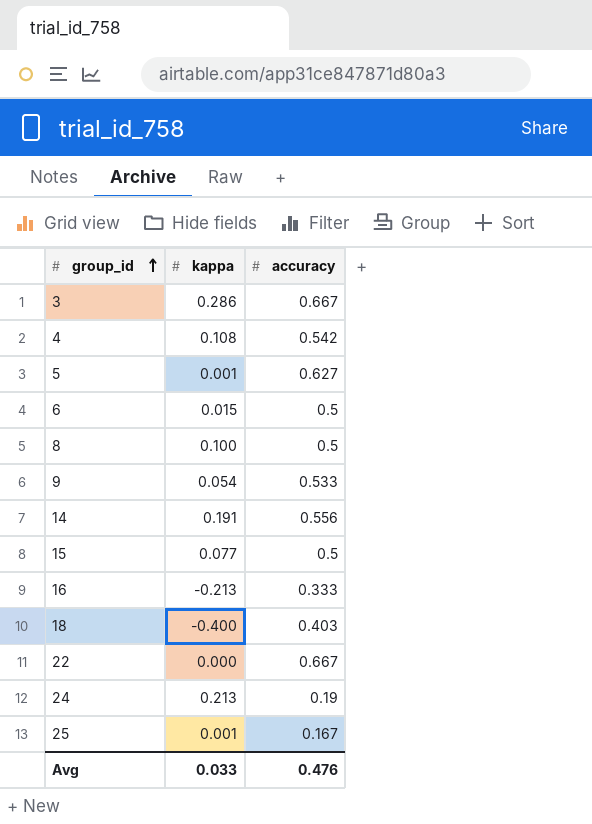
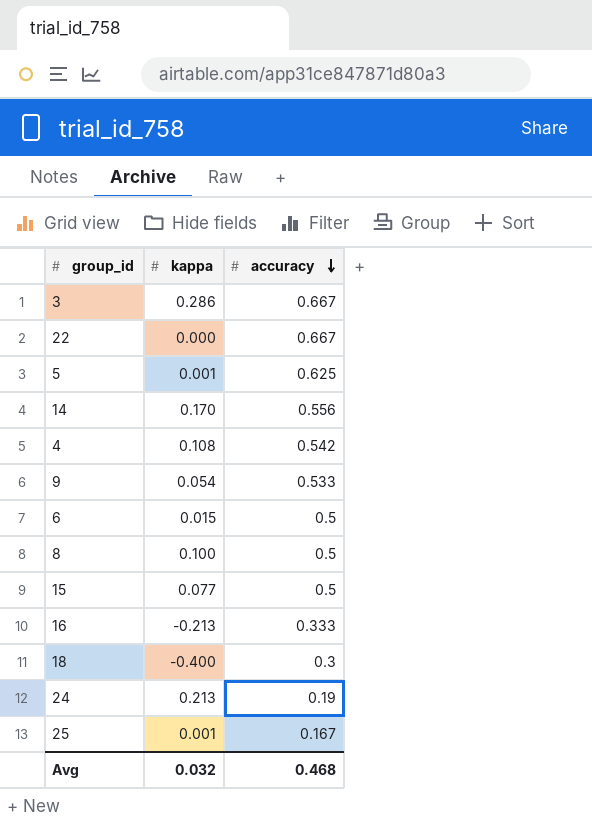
row order: group_id ascending -> accuracy descending
5 | accuracy: 0.627 -> 0.625
14 | kappa: 0.191 -> 0.170
18 | accuracy: 0.403 -> 0.3
Avg | kappa: 0.033 -> 0.032
Avg | accuracy: 0.476 -> 0.468

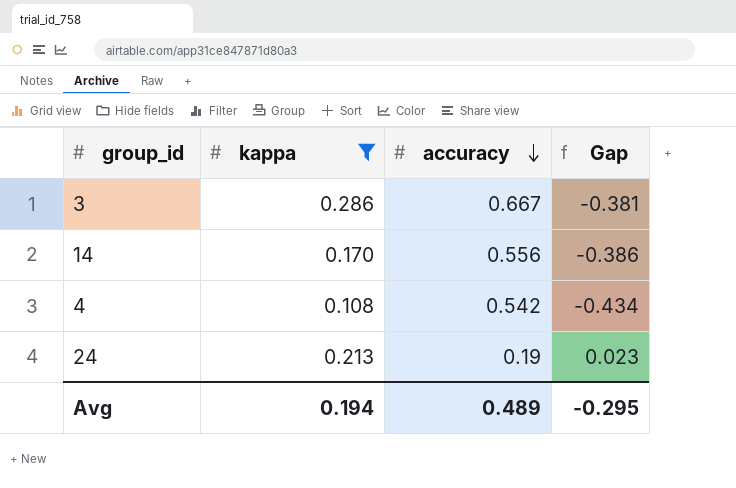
filter: none -> kappa >= 0.108
column Gap | formula: none -> [kappa] - [accuracy]
Avg | kappa: 0.032 -> 0.194
Avg | accuracy: 0.468 -> 0.489

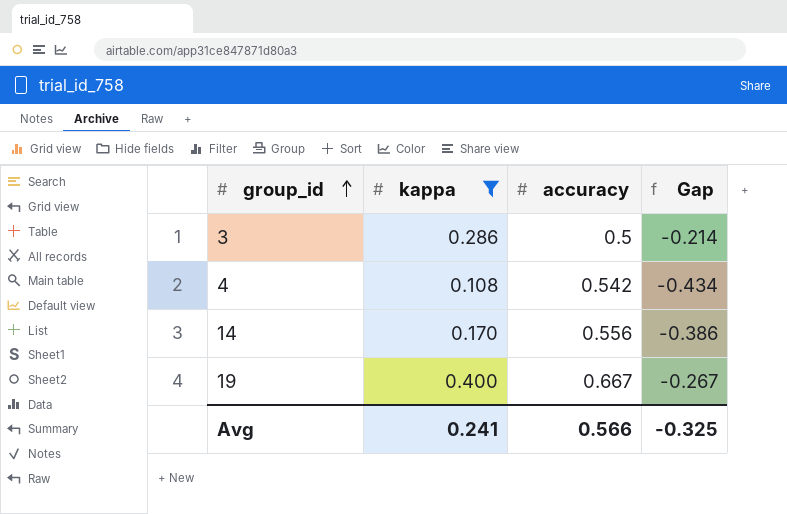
row order: accuracy descending -> group_id ascending
row 24: 0.213 | 0.19 | 0.023 -> none
3 | accuracy: 0.667 -> 0.5
3 | Gap: -0.381 -> -0.214
row 19: none -> 0.400 | 0.667 | -0.267
Avg | kappa: 0.194 -> 0.241
Avg | accuracy: 0.489 -> 0.566
Avg | Gap: -0.295 -> -0.325

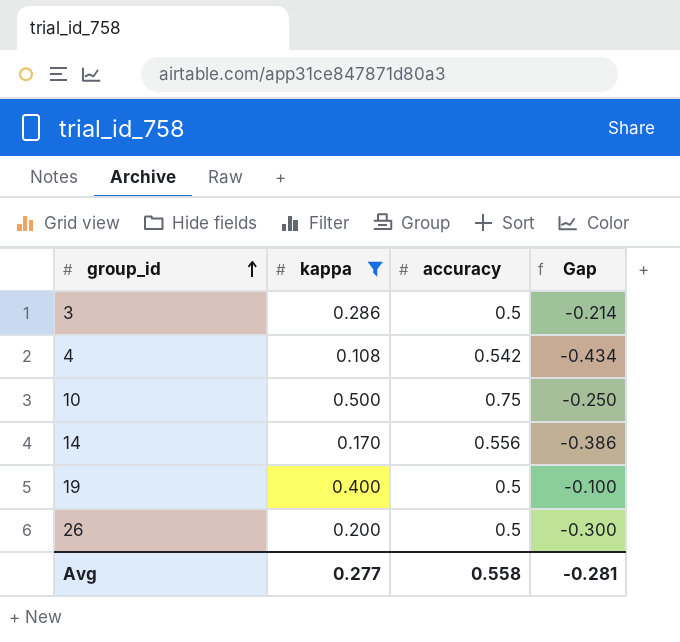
row 10: none -> 0.500 | 0.75 | -0.250
19 | accuracy: 0.667 -> 0.5
19 | Gap: -0.267 -> -0.100
row 26: none -> 0.200 | 0.5 | -0.300
Avg | kappa: 0.241 -> 0.277
Avg | accuracy: 0.566 -> 0.558
Avg | Gap: -0.325 -> -0.281

